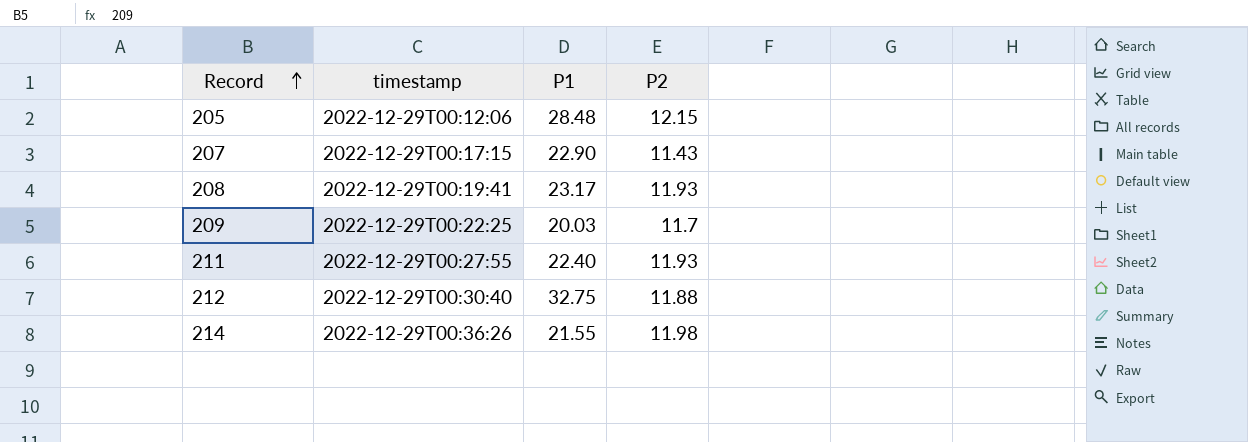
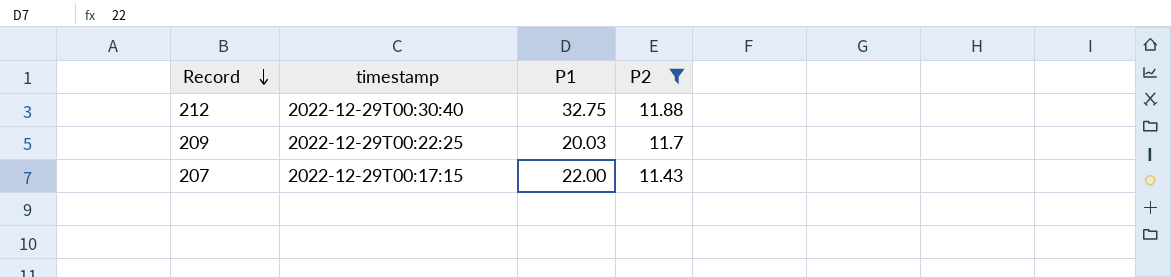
filter: none -> P2 <= 11.88
row order: Record ascending -> Record descending
207 | P1: 22.90 -> 22.00

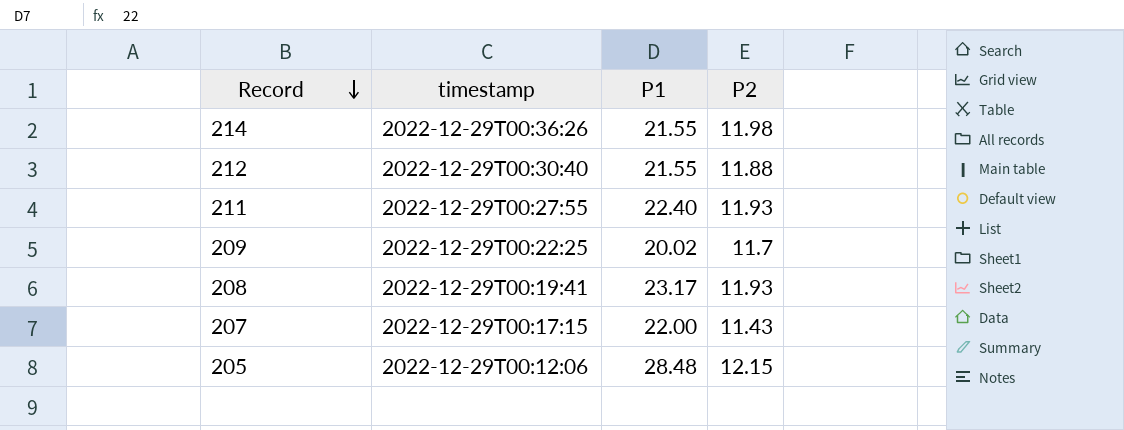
filter: P2 <= 11.88 -> none
212 | P1: 32.75 -> 21.55
209 | P1: 20.03 -> 20.02

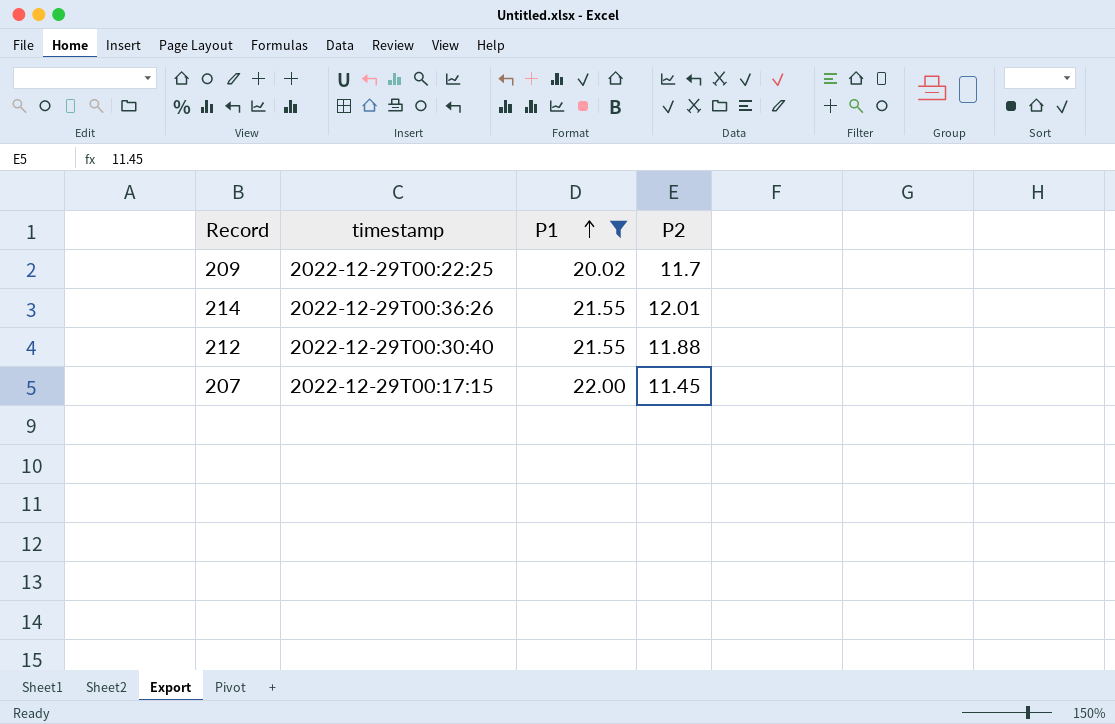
filter: none -> P1 <= 22.00
row order: Record descending -> P1 ascending
214 | P2: 11.98 -> 12.01
207 | P2: 11.43 -> 11.45

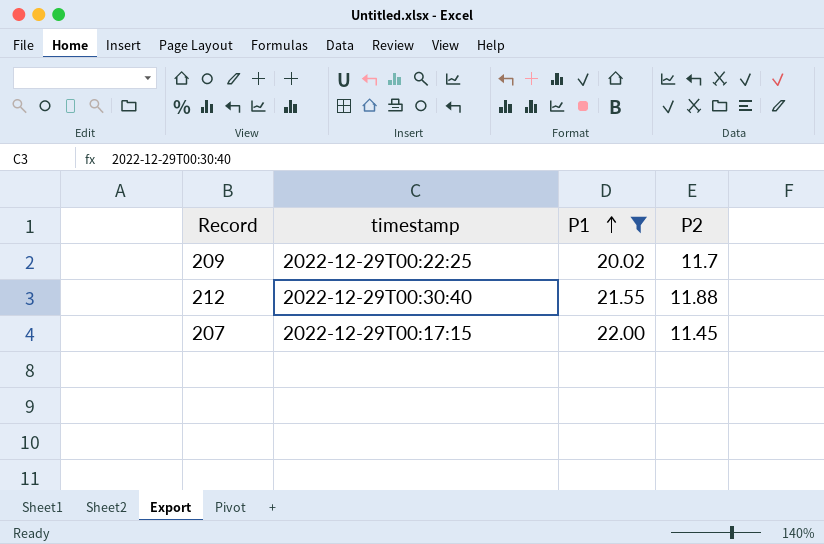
row 214: 2022-12-29T00:36:26 | 21.55 | 12.01 -> none

